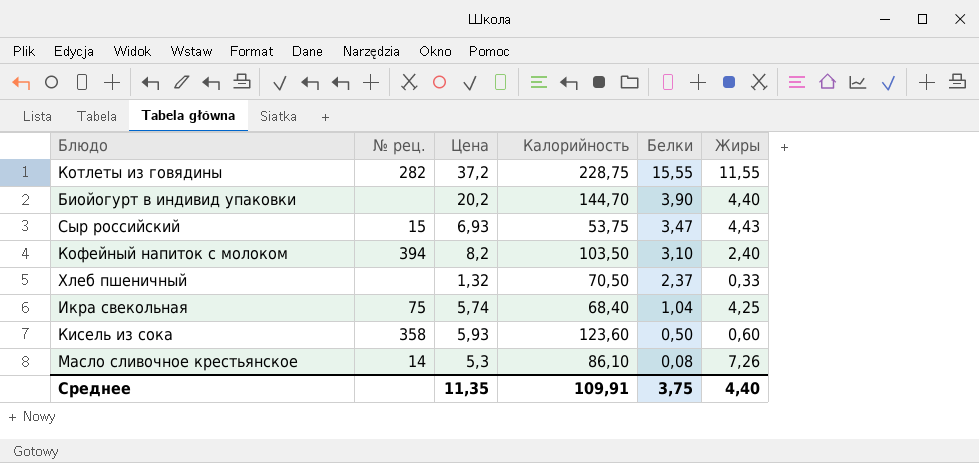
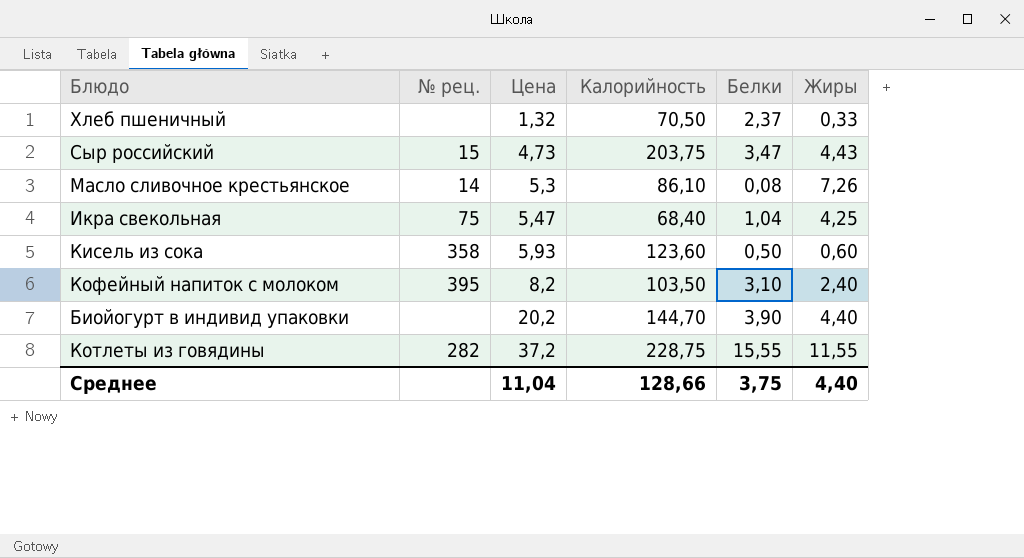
row order: Белки descending -> Цена ascending
Сыр российский | Цена: 6,93 -> 4,73
Сыр российский | Калорийность: 53,75 -> 203,75
Икра свекольная | Цена: 5,74 -> 5,47
Кофейный напиток с молоком | № рец.: 394 -> 395
Среднее | Цена: 11,35 -> 11,04
Среднее | Калорийность: 109,91 -> 128,66

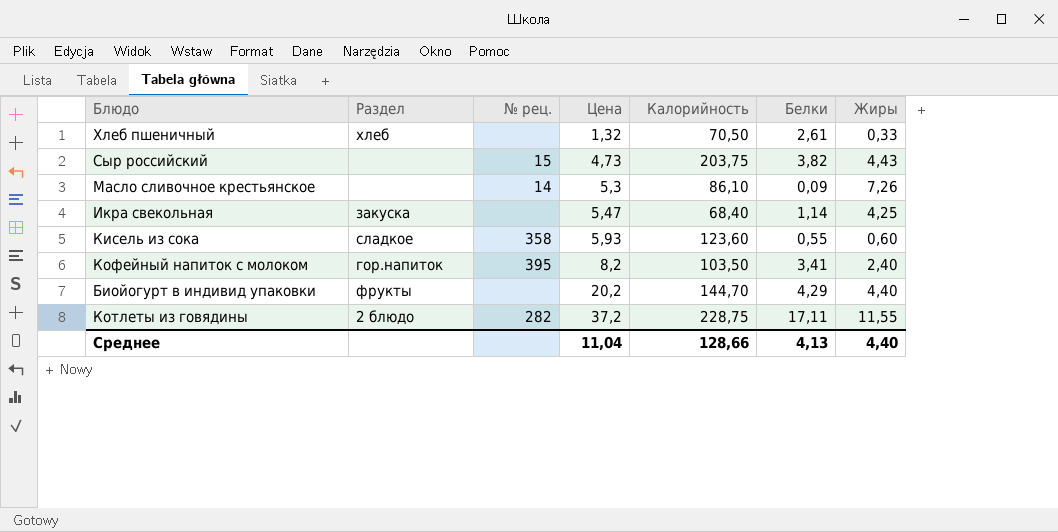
column Раздел | position: none -> 2
Хлеб пшеничный | Белки: 2,37 -> 2,61
Сыр российский | Белки: 3,47 -> 3,82
Масло сливочное крестьянское | Белки: 0,08 -> 0,09
Икра свекольная | № рец.: 75 -> none
Икра свекольная | Белки: 1,04 -> 1,14
Кисель из сока | Белки: 0,50 -> 0,55
Кофейный напиток с молоком | Белки: 3,10 -> 3,41
Биойогурт в индивид упаковки | Белки: 3,90 -> 4,29
Котлеты из говядины | Белки: 15,55 -> 17,11
Среднее | Белки: 3,75 -> 4,13

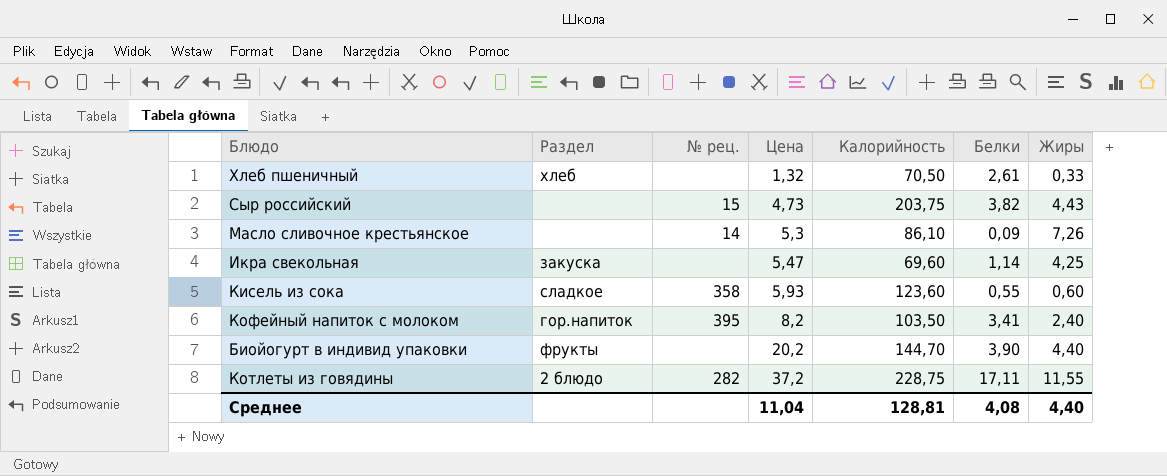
Икра свекольная | Калорийность: 68,40 -> 69,60
Биойогурт в индивид упаковки | Белки: 4,29 -> 3,90
Среднее | Калорийность: 128,66 -> 128,81
Среднее | Белки: 4,13 -> 4,08

